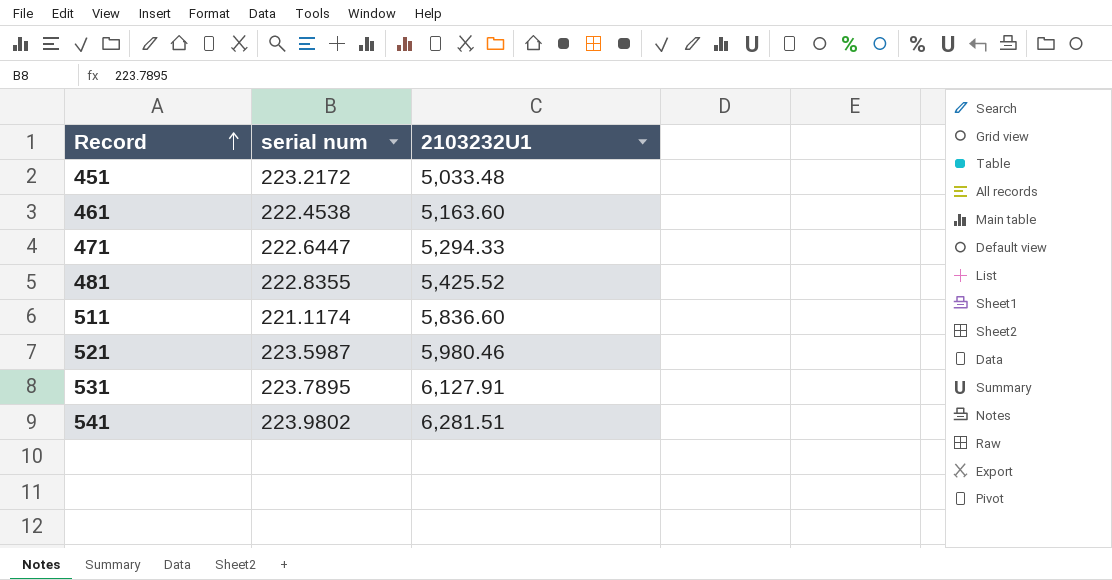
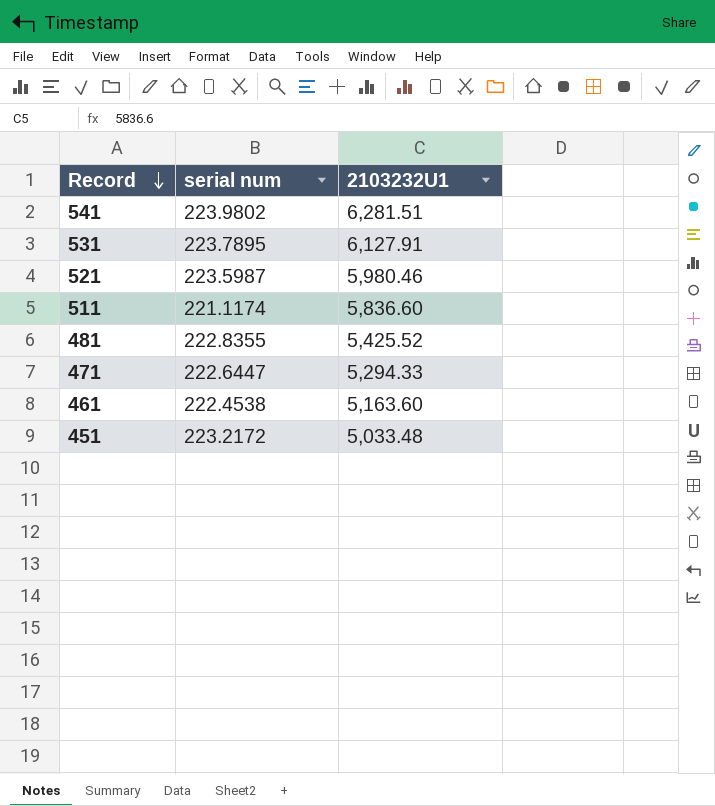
row order: Record ascending -> Record descending

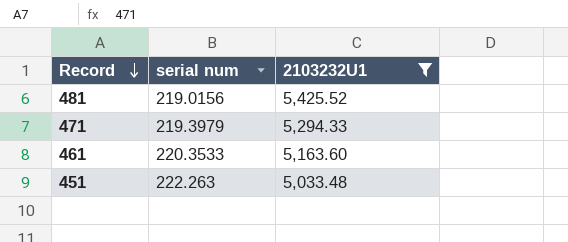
filter: none -> 2103232U1 <= 5,425.52
481 | serial num: 222.8355 -> 219.0156
471 | serial num: 222.6447 -> 219.3979
461 | serial num: 222.4538 -> 220.3533
451 | serial num: 223.2172 -> 222.263

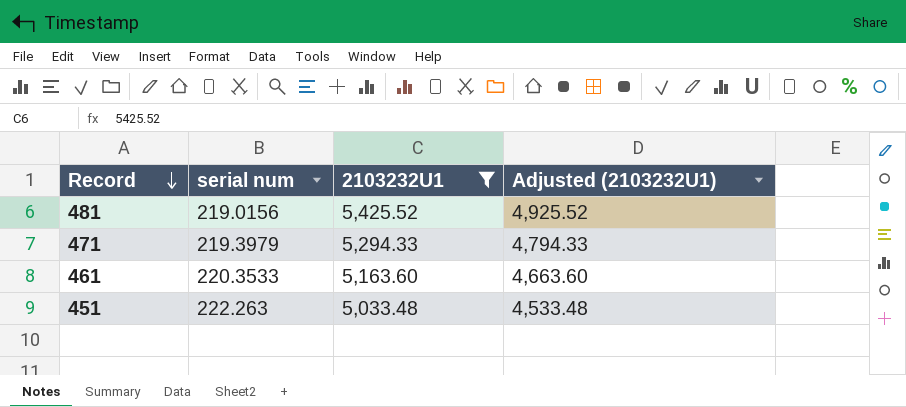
column Adjusted (2103232U1) | formula: none -> [2103232U1] - 500

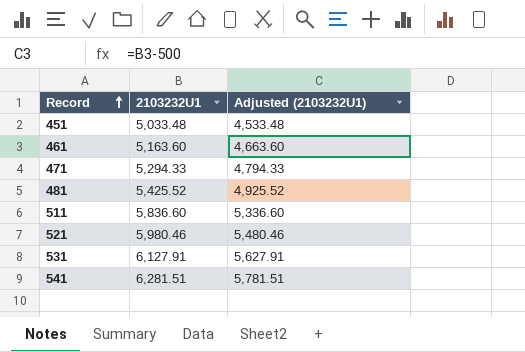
filter: 2103232U1 <= 5,425.52 -> none
row order: Record descending -> Record ascending
column serial num | position: 2 -> none

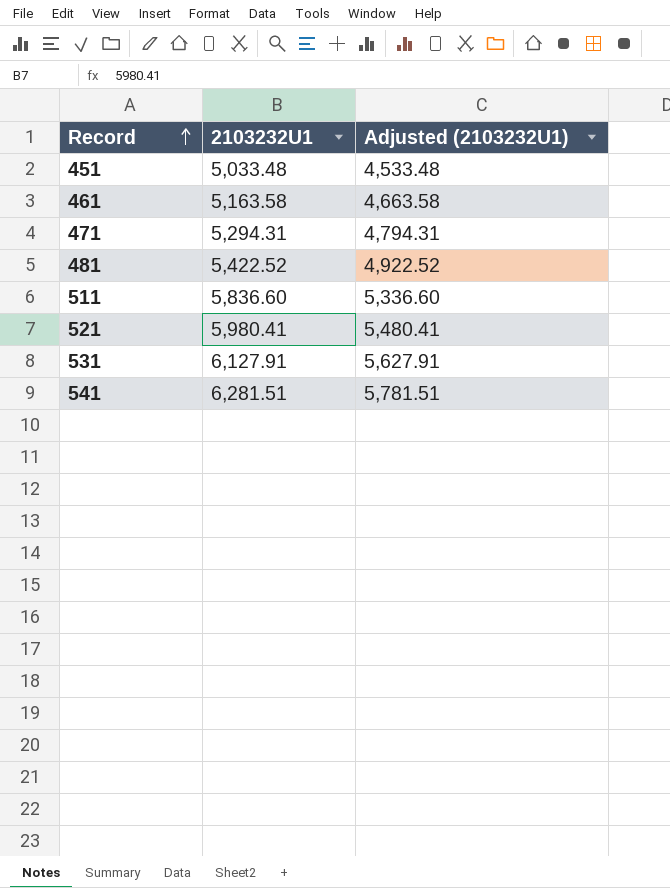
461 | 2103232U1: 5,163.60 -> 5,163.58
461 | Adjusted (2103232U1): 4,663.60 -> 4,663.58
471 | 2103232U1: 5,294.33 -> 5,294.31
471 | Adjusted (2103232U1): 4,794.33 -> 4,794.31
481 | 2103232U1: 5,425.52 -> 5,422.52
481 | Adjusted (2103232U1): 4,925.52 -> 4,922.52
521 | 2103232U1: 5,980.46 -> 5,980.41
521 | Adjusted (2103232U1): 5,480.46 -> 5,480.41

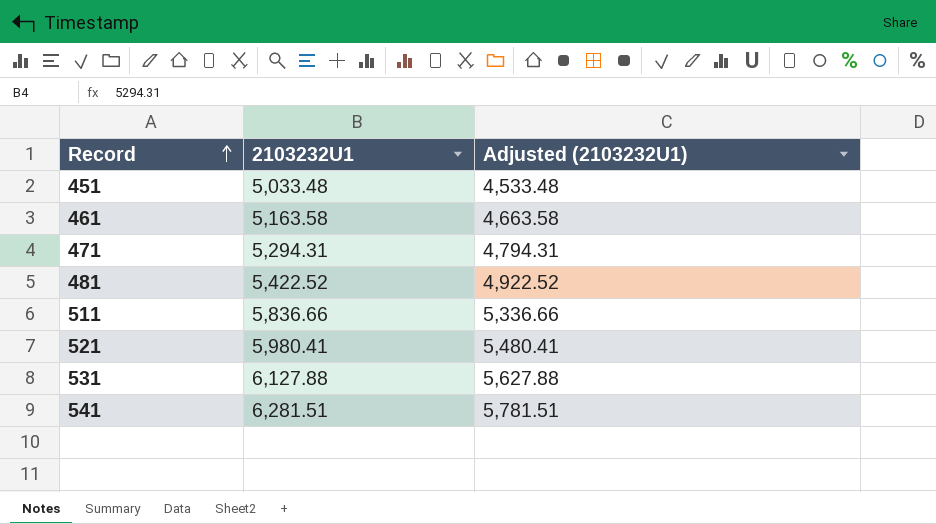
511 | 2103232U1: 5,836.60 -> 5,836.66
511 | Adjusted (2103232U1): 5,336.60 -> 5,336.66
531 | 2103232U1: 6,127.91 -> 6,127.88
531 | Adjusted (2103232U1): 5,627.91 -> 5,627.88

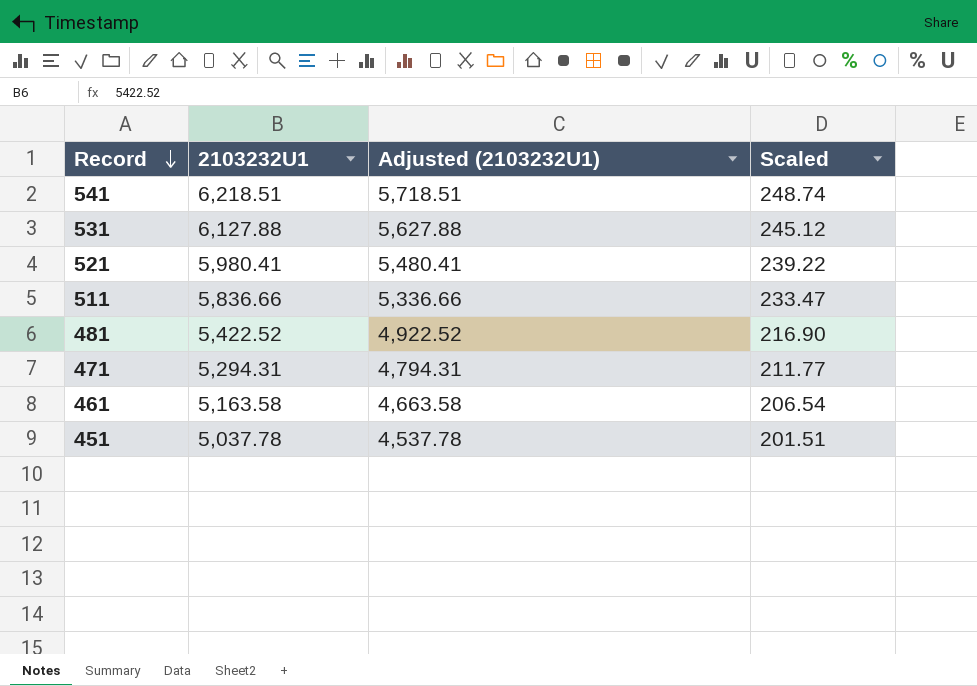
row order: Record ascending -> Record descending
column Scaled | formula: none -> [2103232U1] * 0.04
541 | 2103232U1: 6,281.51 -> 6,218.51
541 | Adjusted (2103232U1): 5,781.51 -> 5,718.51
451 | 2103232U1: 5,033.48 -> 5,037.78
451 | Adjusted (2103232U1): 4,533.48 -> 4,537.78

